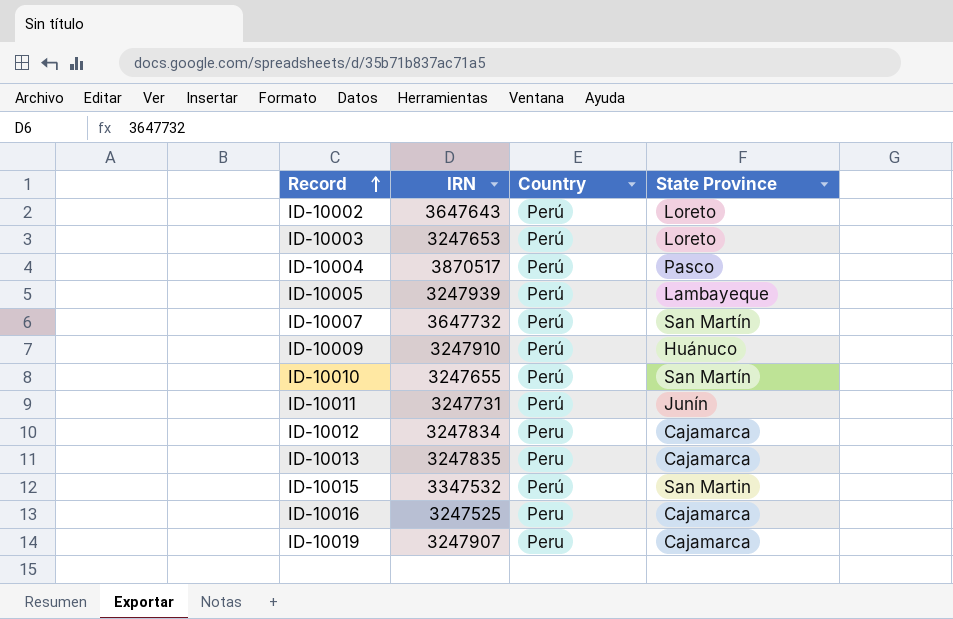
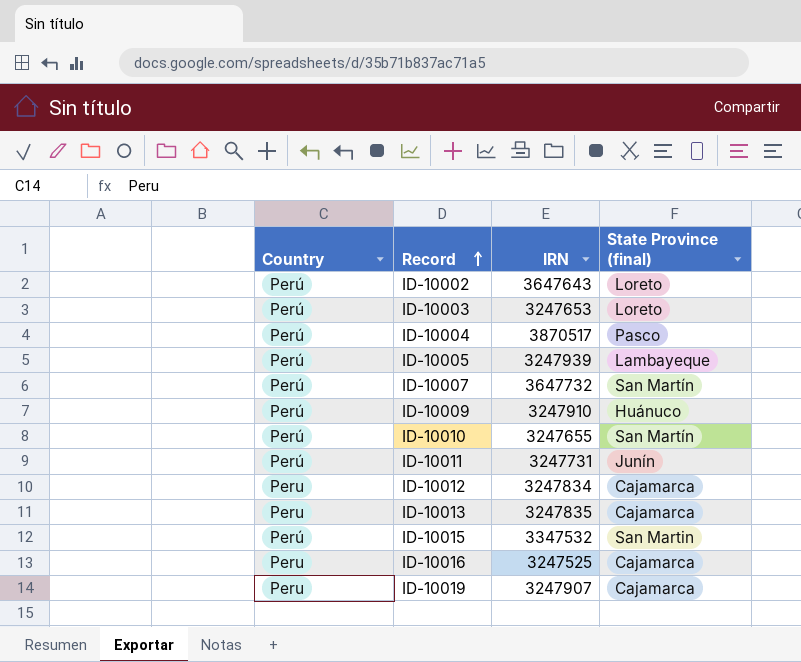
column Country | position: 3 -> 1
column name: State Province -> State Province (final)

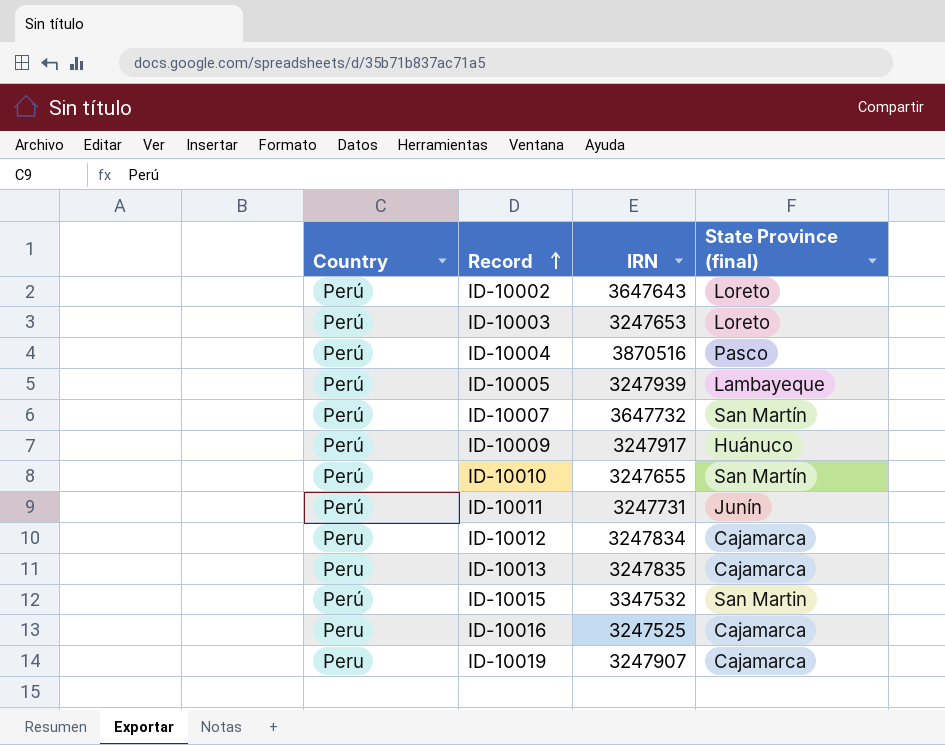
ID-10004 | IRN: 3870517 -> 3870516
ID-10009 | IRN: 3247910 -> 3247917

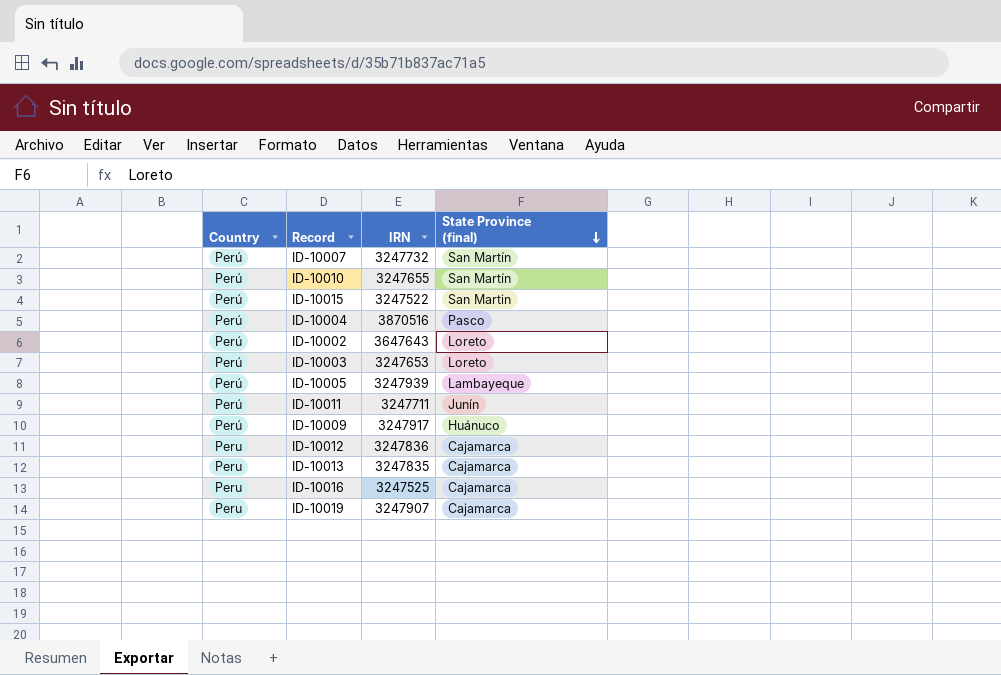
row order: Record ascending -> State Province (final) descending
ID-10007 | IRN: 3647732 -> 3247732
ID-10015 | IRN: 3347532 -> 3247522
ID-10011 | IRN: 3247731 -> 3247711
ID-10012 | IRN: 3247834 -> 3247836

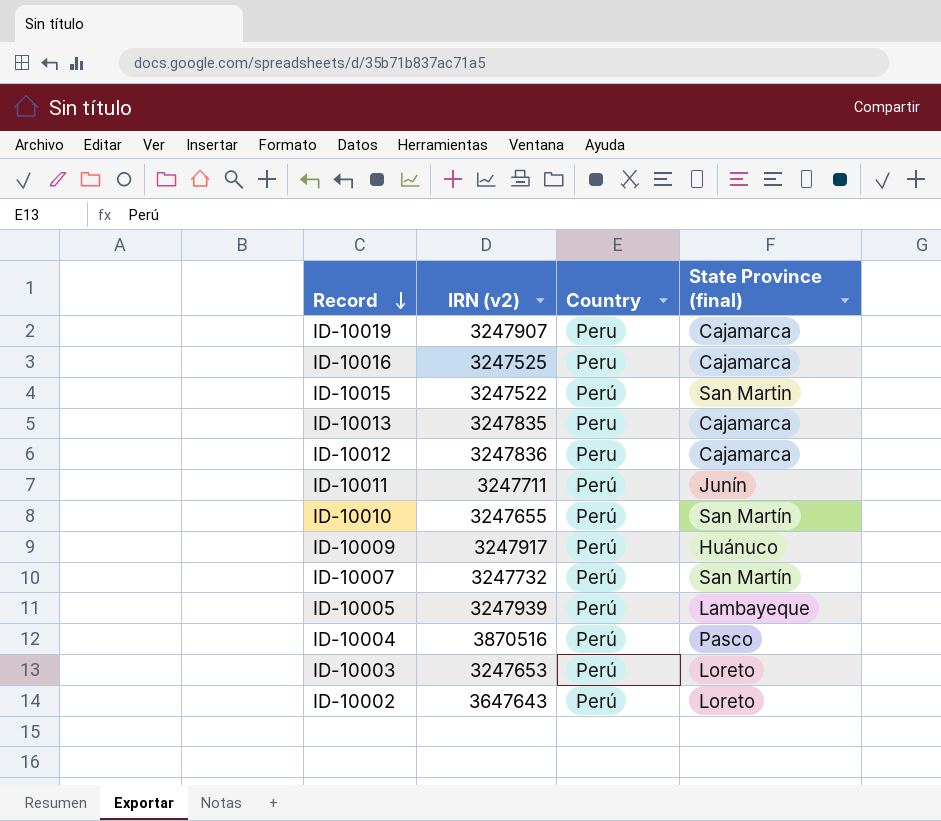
row order: State Province (final) descending -> Record descending
column name: IRN -> IRN (v2)
column Country | position: 1 -> 3

